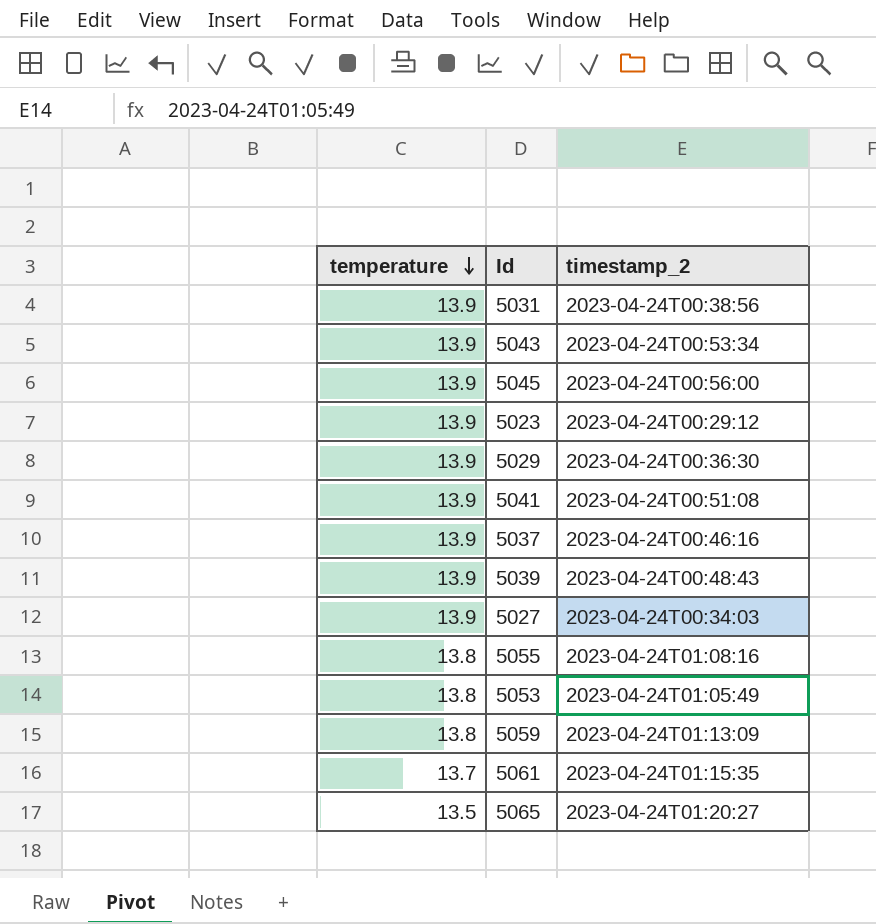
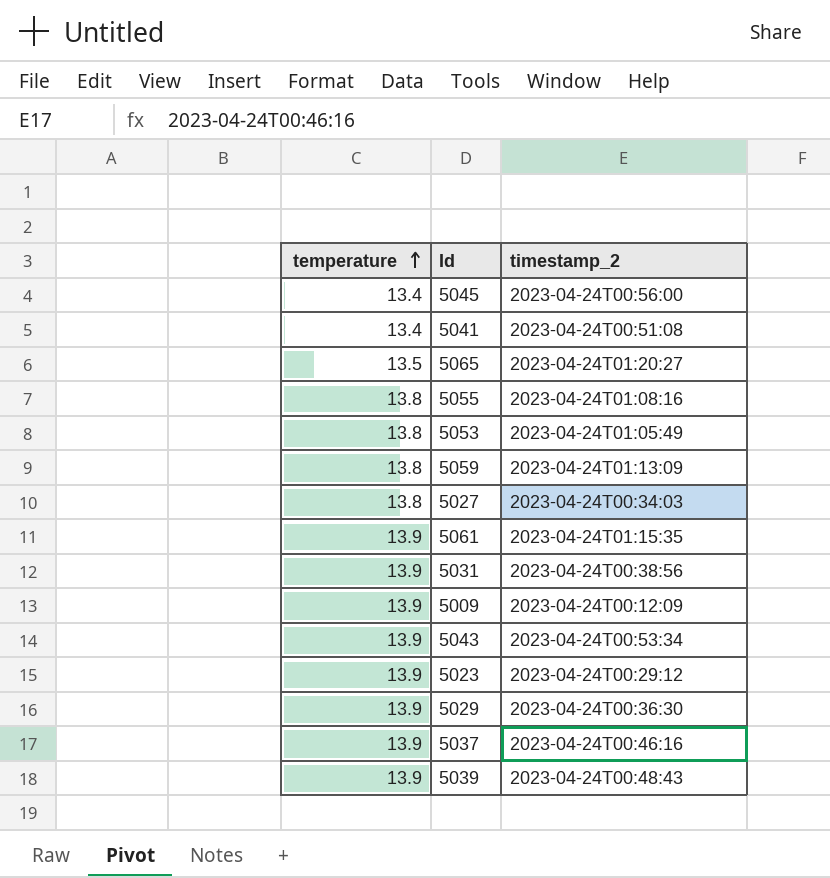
row order: temperature descending -> temperature ascending
5045 | temperature: 13.9 -> 13.4
5041 | temperature: 13.9 -> 13.4
5027 | temperature: 13.9 -> 13.8
5061 | temperature: 13.7 -> 13.9
row 5009: none -> 13.9 | 2023-04-24T00:12:09

